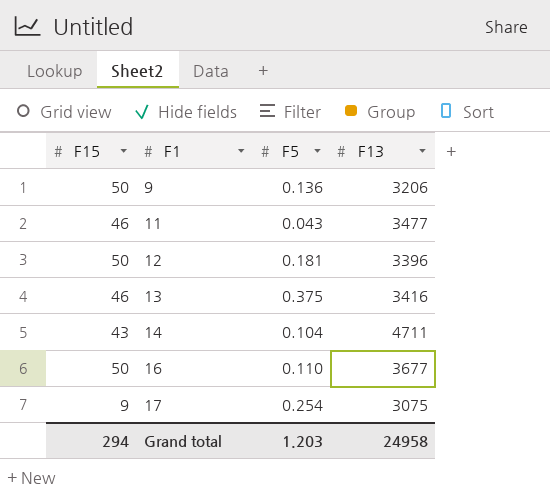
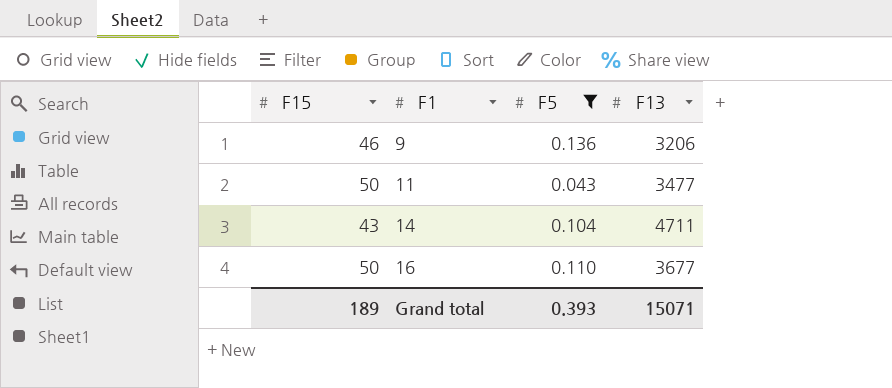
filter: none -> F5 <= 0.136
9 | F15: 50 -> 46
11 | F15: 46 -> 50
Grand total | F15: 294 -> 189
Grand total | F5: 1.203 -> 0.393
Grand total | F13: 24958 -> 15071

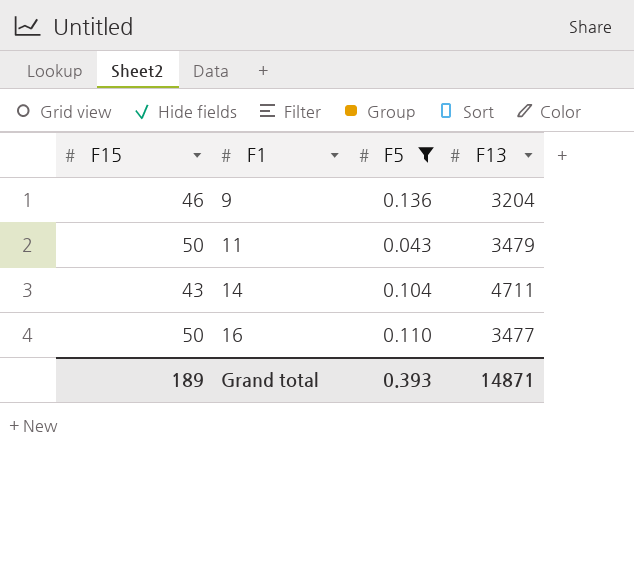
9 | F13: 3206 -> 3204
11 | F13: 3477 -> 3479
16 | F13: 3677 -> 3477
Grand total | F13: 15071 -> 14871

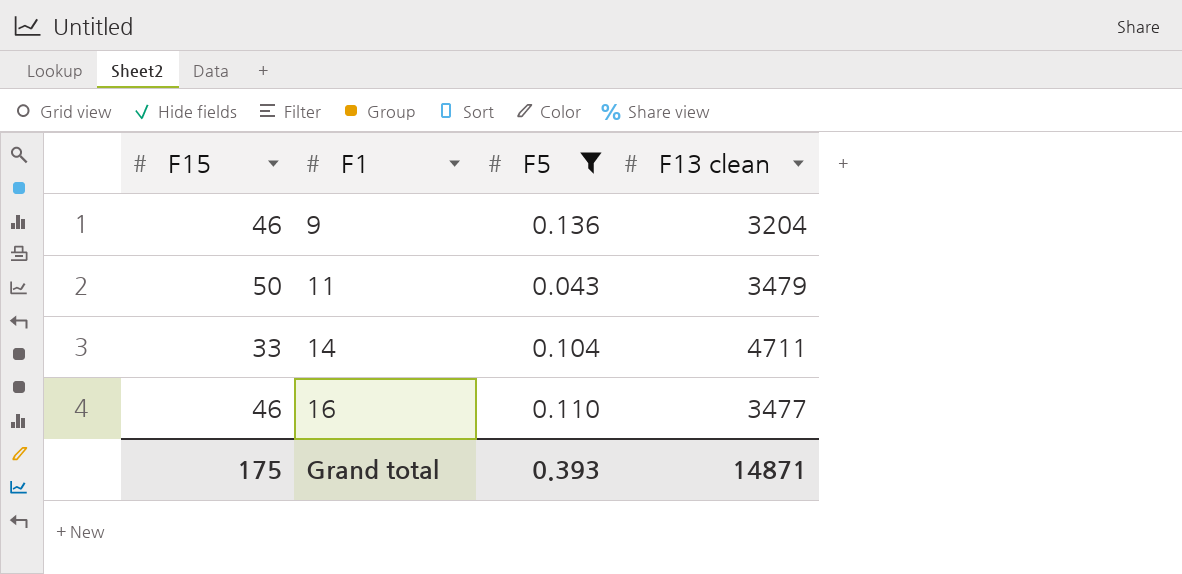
column name: F13 -> F13 clean
14 | F15: 43 -> 33
16 | F15: 50 -> 46
Grand total | F15: 189 -> 175

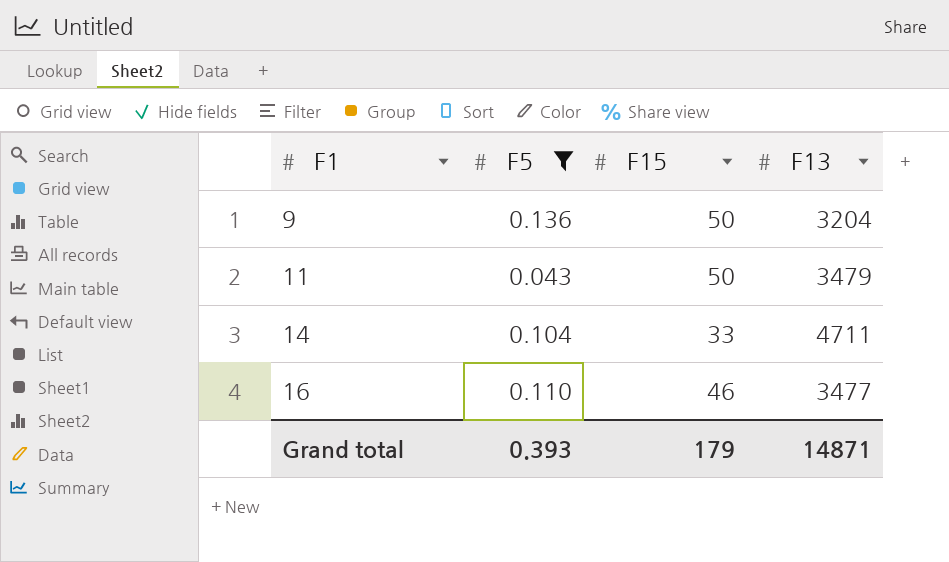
column F15 | position: 1 -> 3
column name: F13 clean -> F13
9 | F15: 46 -> 50
Grand total | F15: 175 -> 179

